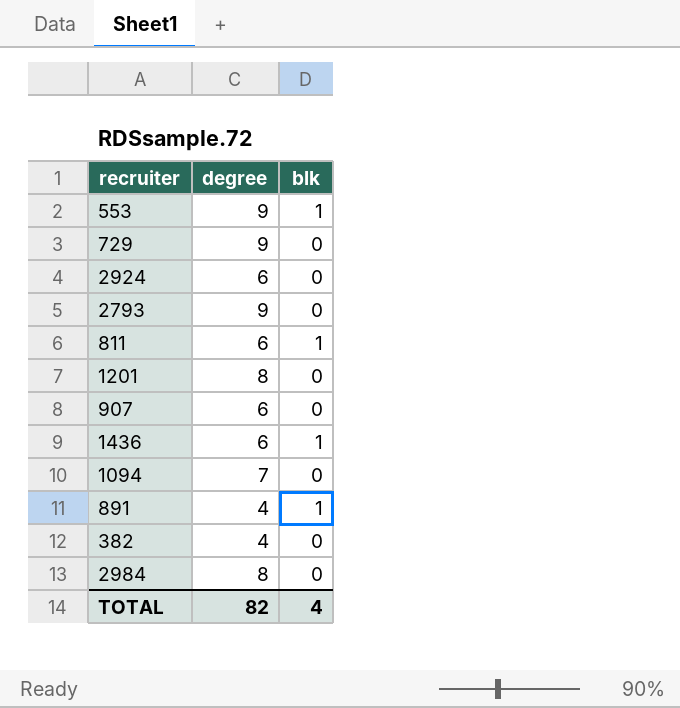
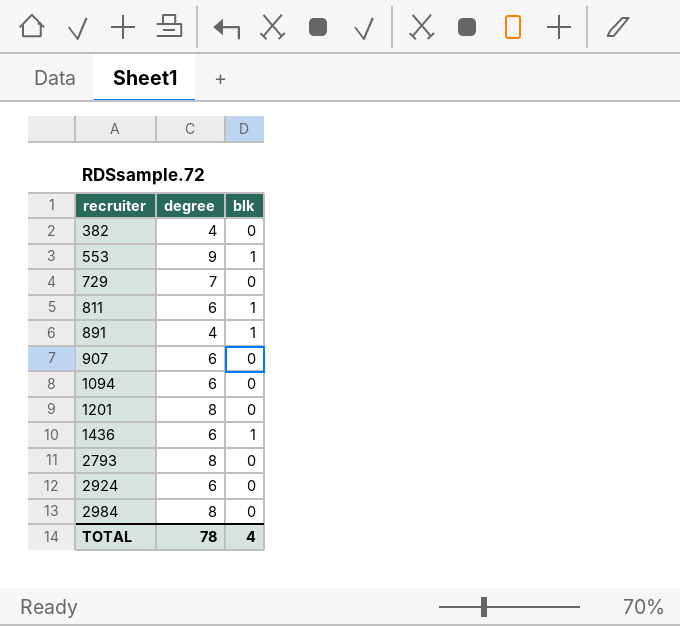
row order: none -> recruiter ascending
729 | degree: 9 -> 7
1094 | degree: 7 -> 6
2793 | degree: 9 -> 8
TOTAL | degree: 82 -> 78

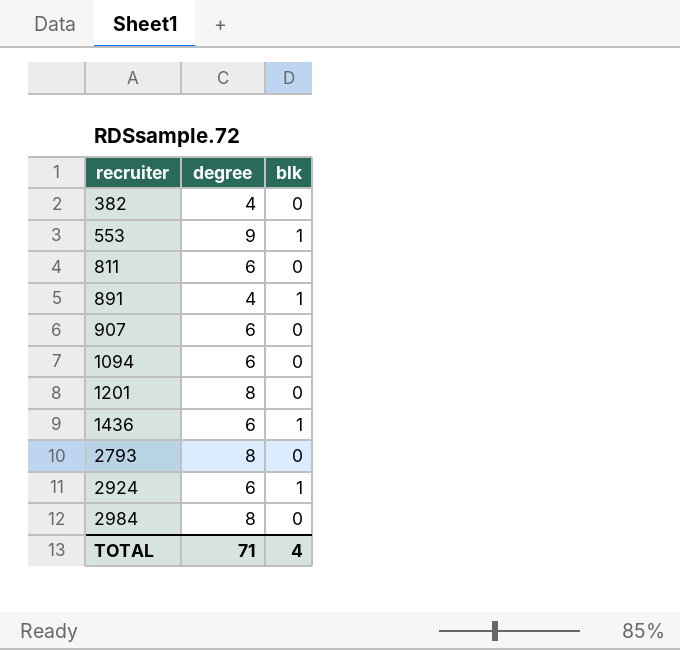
row 729: 7 | 0 -> none
811 | blk: 1 -> 0
2924 | blk: 0 -> 1
TOTAL | degree: 78 -> 71

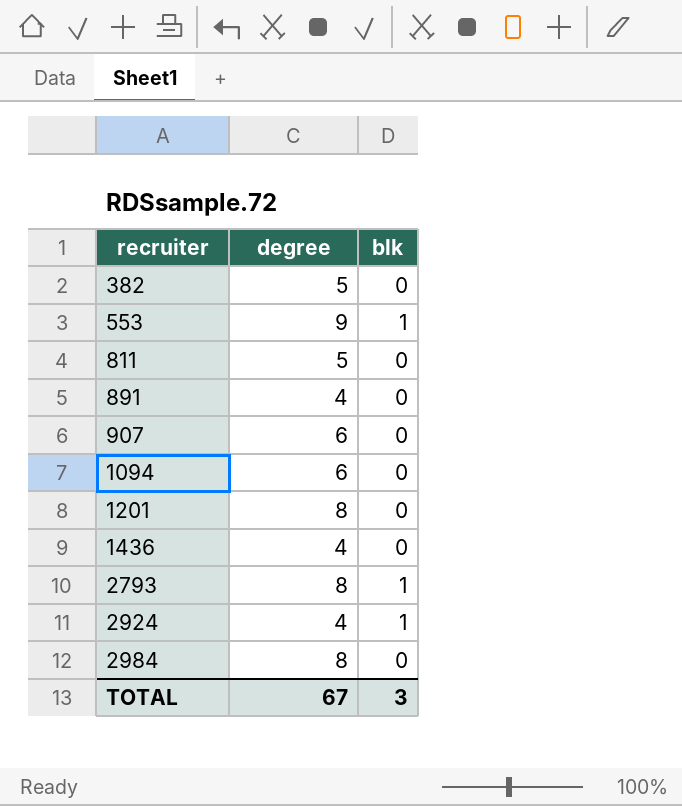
382 | degree: 4 -> 5
811 | degree: 6 -> 5
891 | blk: 1 -> 0
1436 | degree: 6 -> 4
1436 | blk: 1 -> 0
2793 | blk: 0 -> 1
2924 | degree: 6 -> 4
TOTAL | degree: 71 -> 67
TOTAL | blk: 4 -> 3

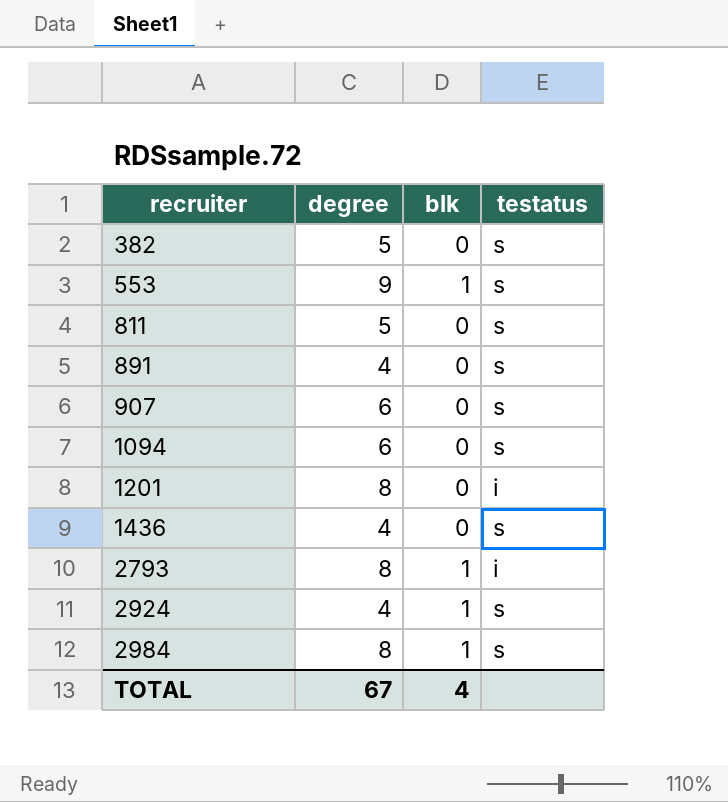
column testatus | position: none -> 4
2984 | blk: 0 -> 1
TOTAL | blk: 3 -> 4

